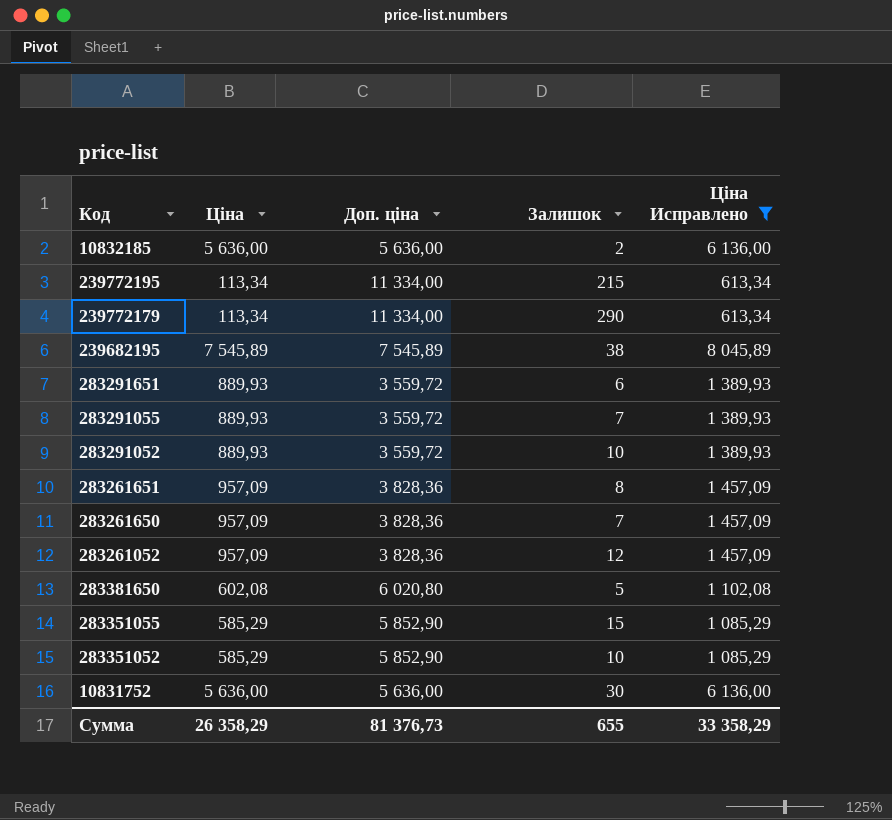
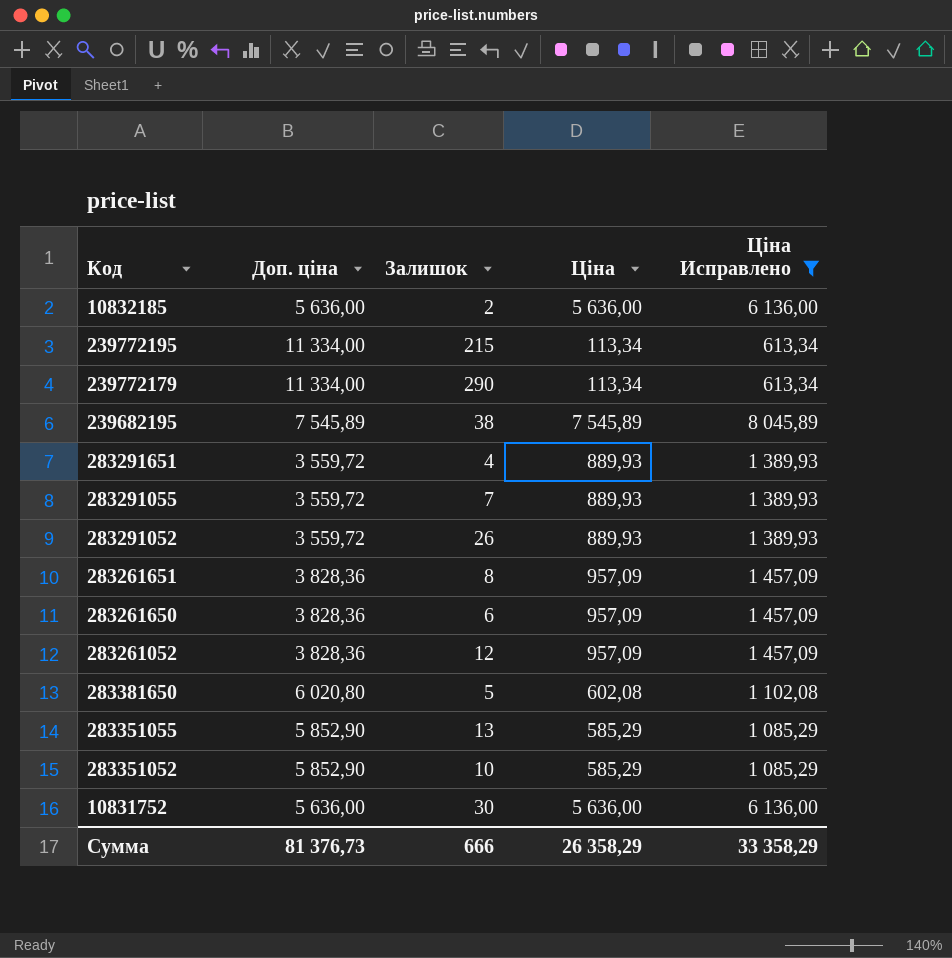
column Ціна | position: 2 -> 4
283291651 | Залишок: 6 -> 4
283291052 | Залишок: 10 -> 26
283261650 | Залишок: 7 -> 6
283351055 | Залишок: 15 -> 13
Сумма | Залишок: 655 -> 666

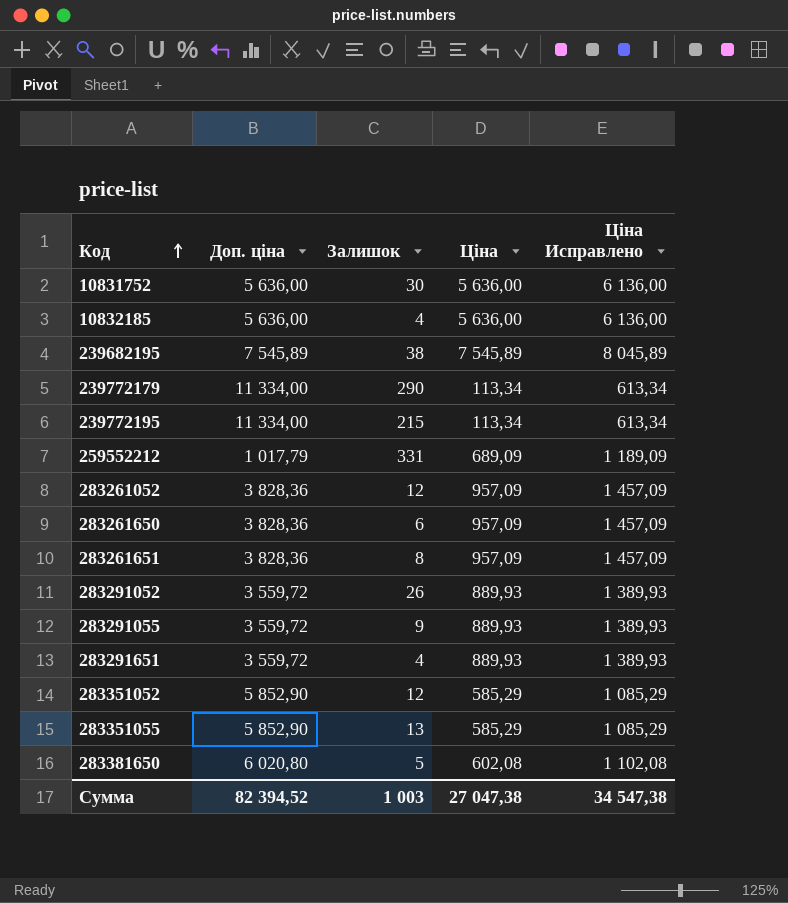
filter: Ціна Исправлено != 1 189,09 -> none
row order: none -> Код ascending
10832185 | Залишок: 2 -> 4
283291055 | Залишок: 7 -> 9
283351052 | Залишок: 10 -> 12
Сумма | Доп. ціна: 81 376,73 -> 82 394,52
Сумма | Залишок: 666 -> 1 003
Сумма | Ціна: 26 358,29 -> 27 047,38
Сумма | Ціна Исправлено: 33 358,29 -> 34 547,38

